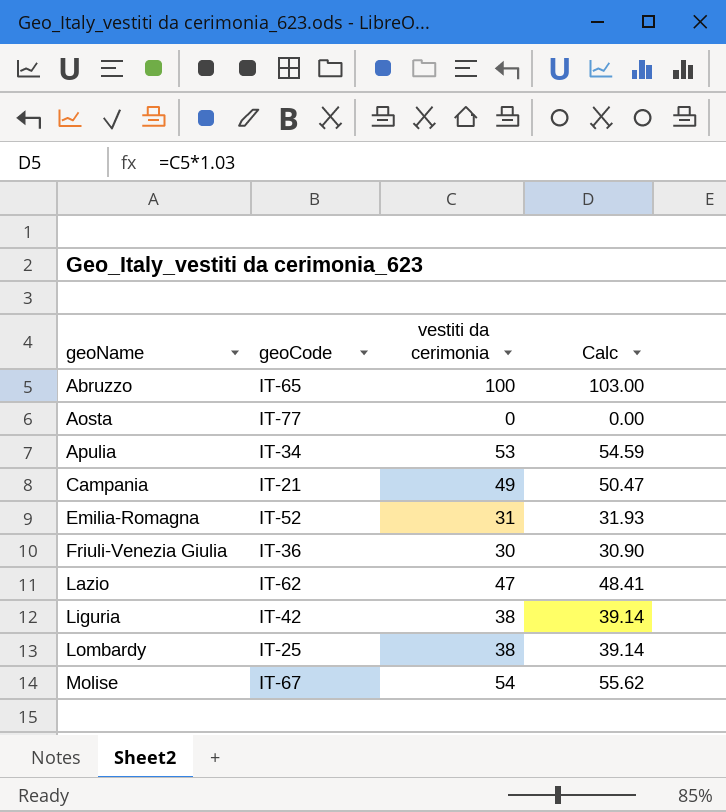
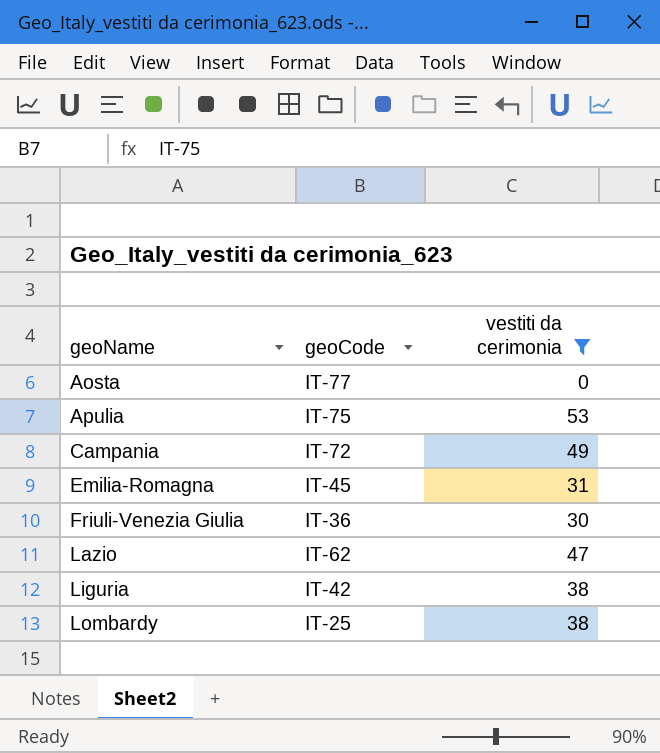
filter: none -> vestiti da cerimonia <= 53
column Calc | formula: [vestiti da cerimonia] * 1.03 -> none
Apulia | geoCode: IT-34 -> IT-75
Campania | geoCode: IT-21 -> IT-72
Emilia-Romagna | geoCode: IT-52 -> IT-45

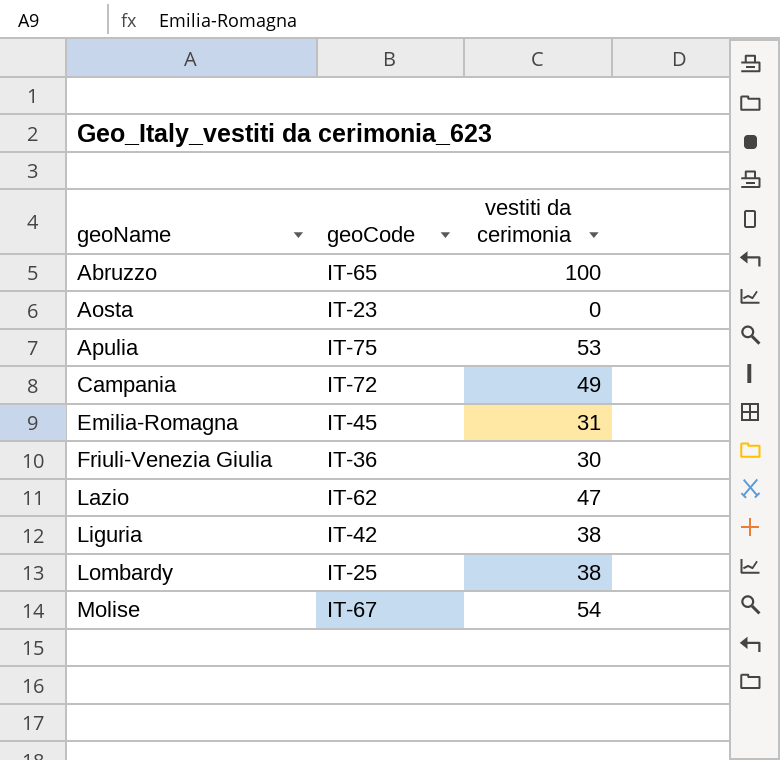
filter: vestiti da cerimonia <= 53 -> none
Aosta | geoCode: IT-77 -> IT-23

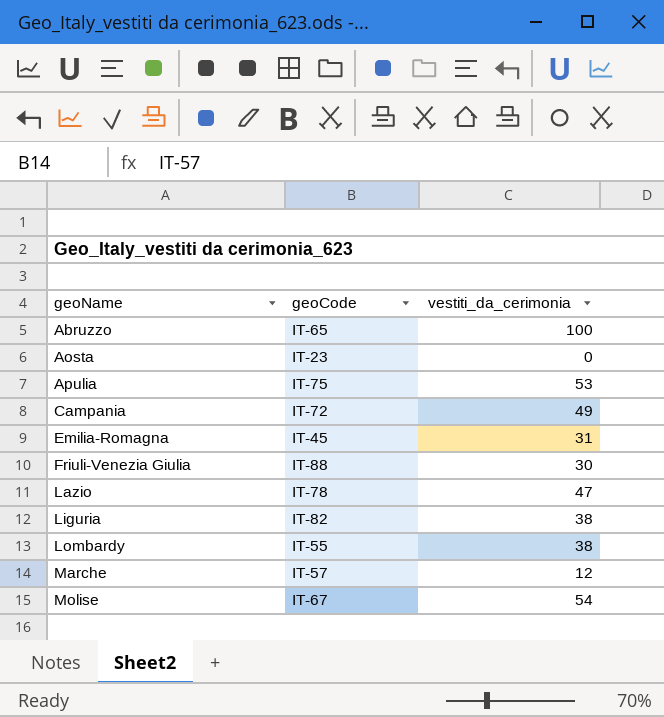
column name: vestiti da cerimonia -> vestiti_da_cerimonia
Friuli-Venezia Giulia | geoCode: IT-36 -> IT-88
Lazio | geoCode: IT-62 -> IT-78
Liguria | geoCode: IT-42 -> IT-82
Lombardy | geoCode: IT-25 -> IT-55
row Marche: none -> IT-57 | 12

